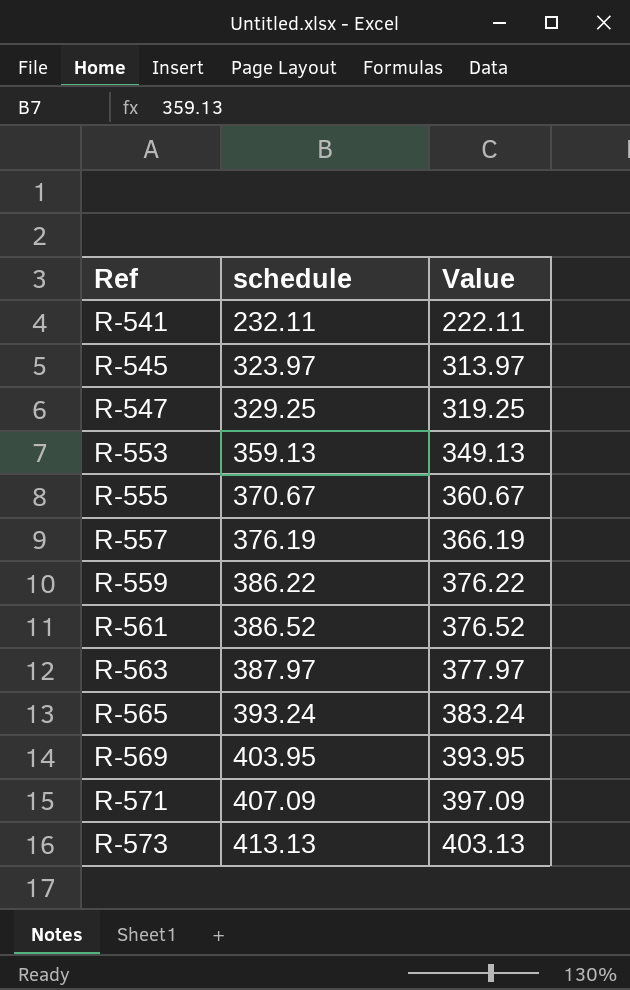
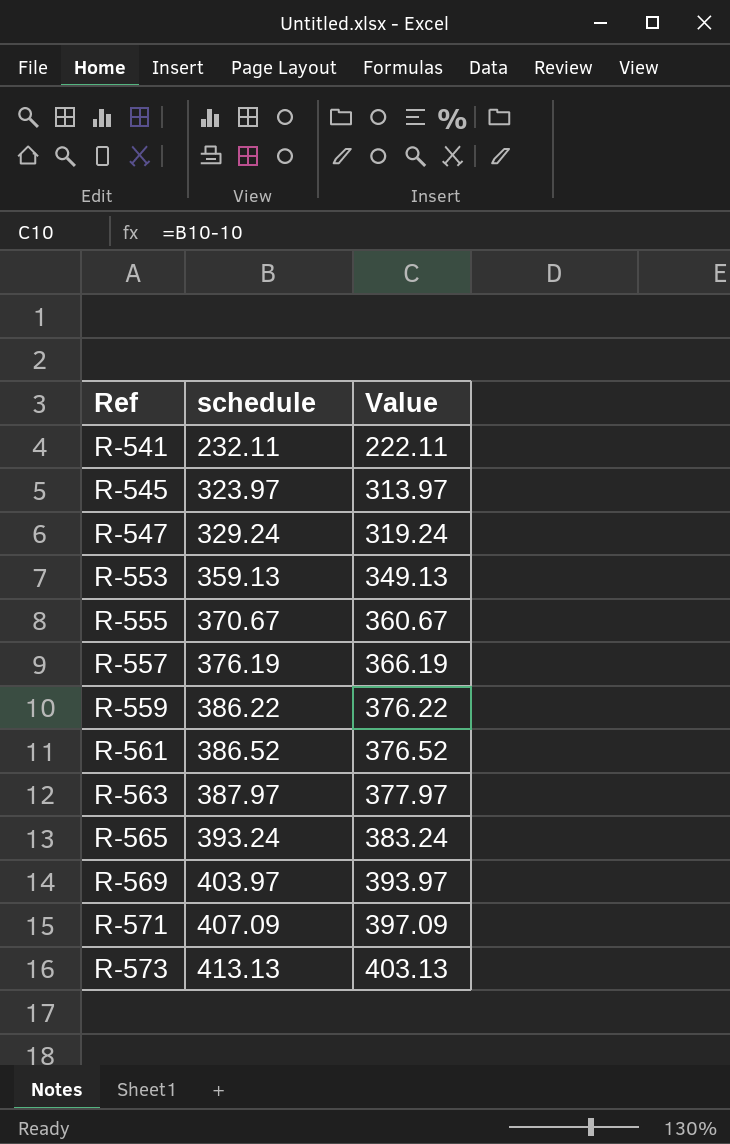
R-547 | schedule: 329.25 -> 329.24
R-547 | Value: 319.25 -> 319.24
R-569 | schedule: 403.95 -> 403.97
R-569 | Value: 393.95 -> 393.97

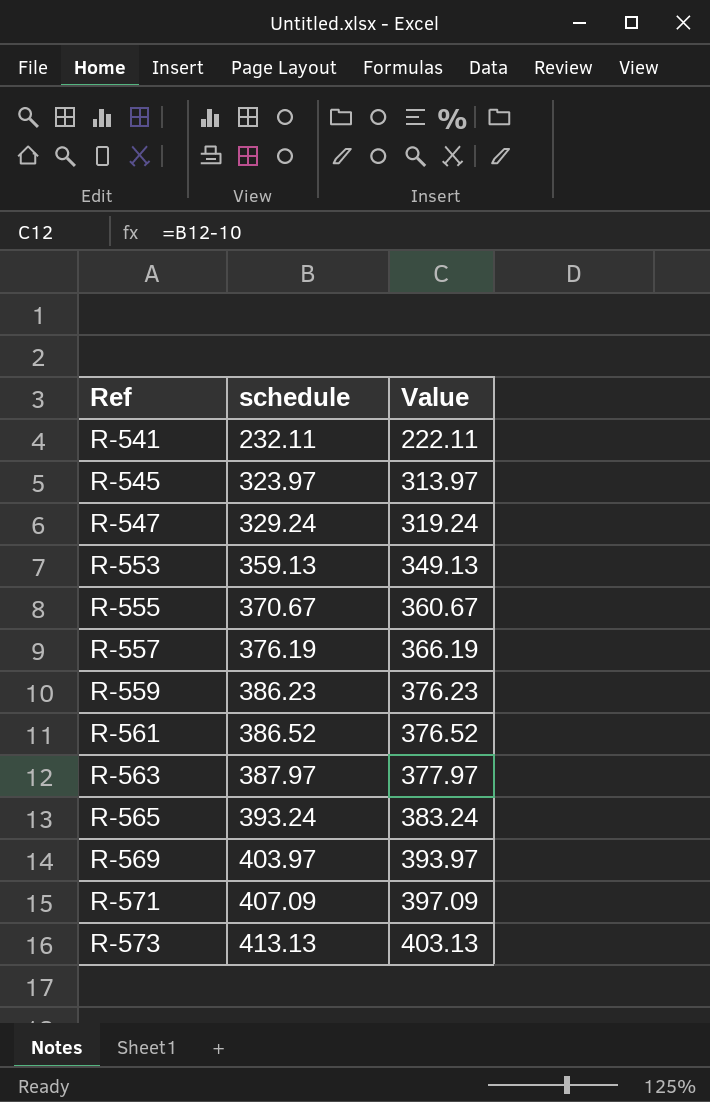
R-559 | schedule: 386.22 -> 386.23
R-559 | Value: 376.22 -> 376.23

